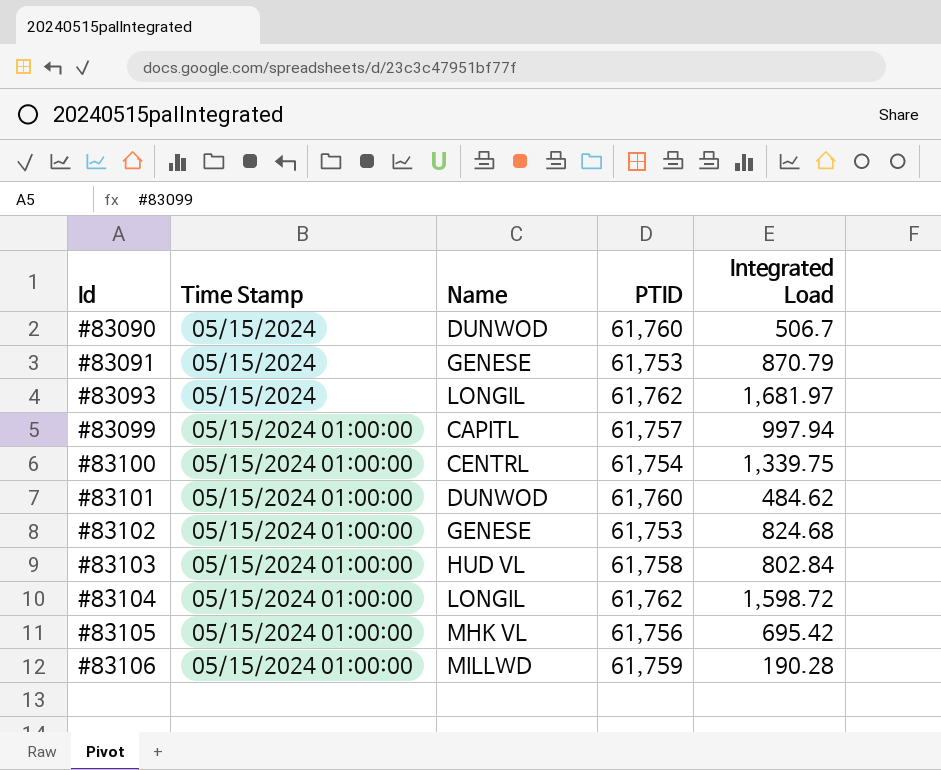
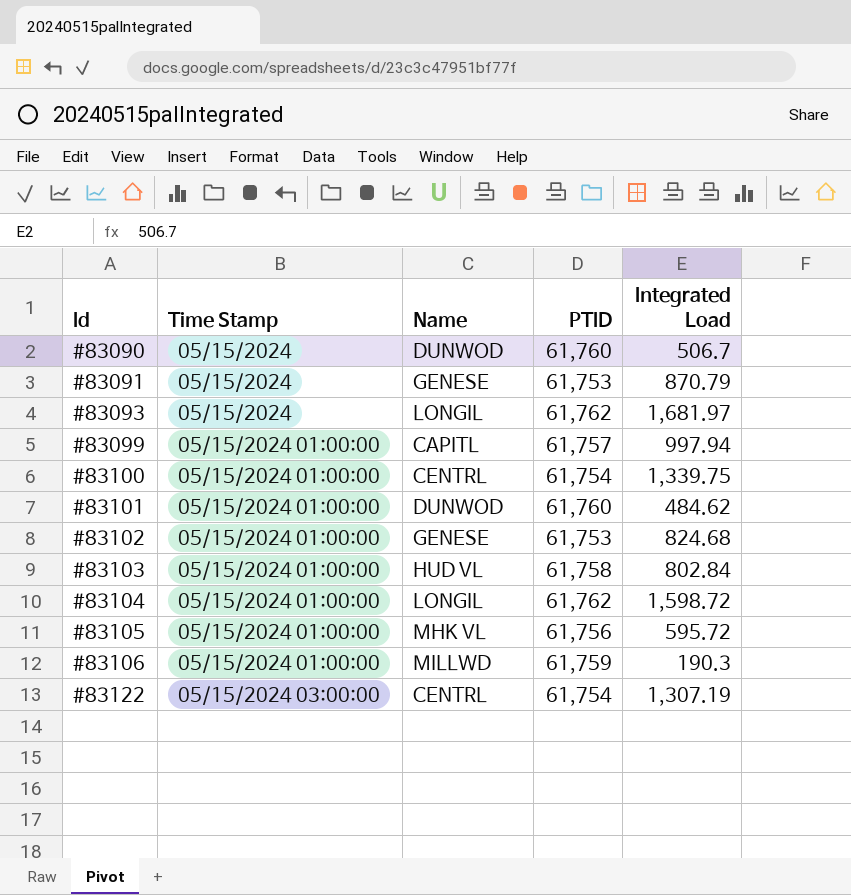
#83105 | Integrated Load: 695.42 -> 595.72
#83106 | Integrated Load: 190.28 -> 190.3
row #83122: none -> 05/15/2024 03:00:00 | CENTRL | 61,754 | 1,307.19

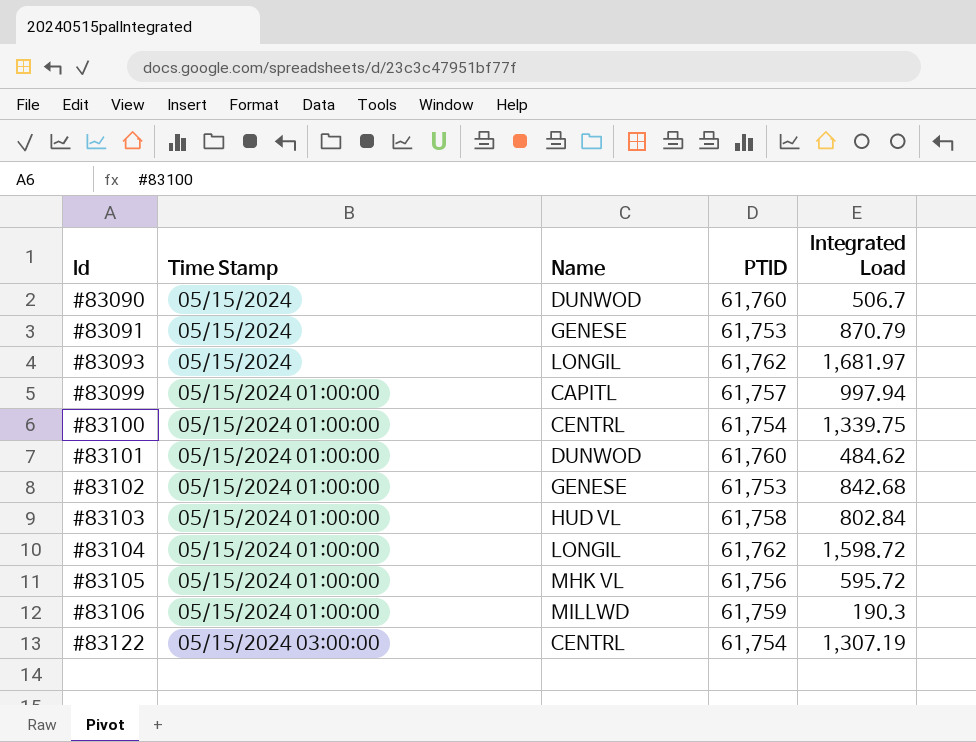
#83102 | Integrated Load: 824.68 -> 842.68

